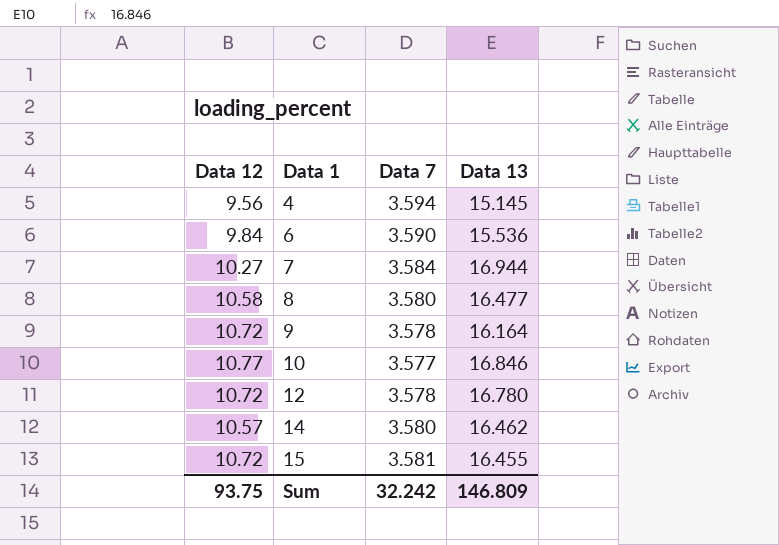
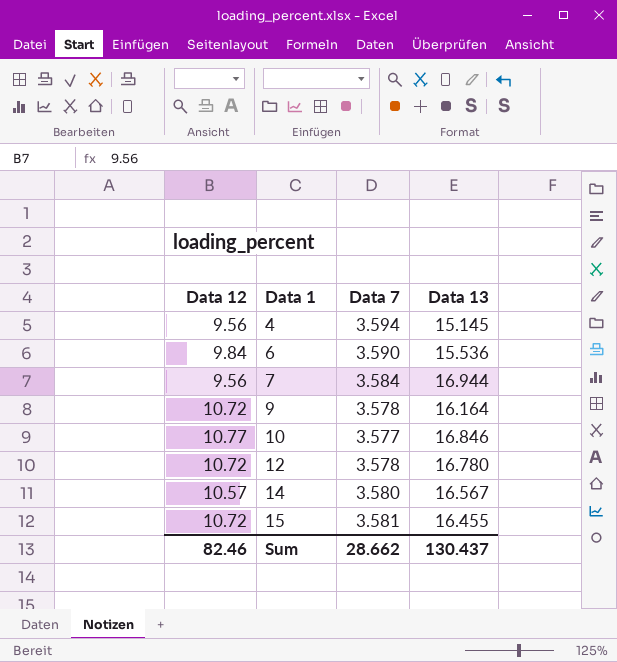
row 8: 10.58 | 3.580 | 16.477 -> none
7 | Data 12: 10.27 -> 9.56
14 | Data 13: 16.462 -> 16.567
Sum | Data 12: 93.75 -> 82.46
Sum | Data 7: 32.242 -> 28.662
Sum | Data 13: 146.809 -> 130.437

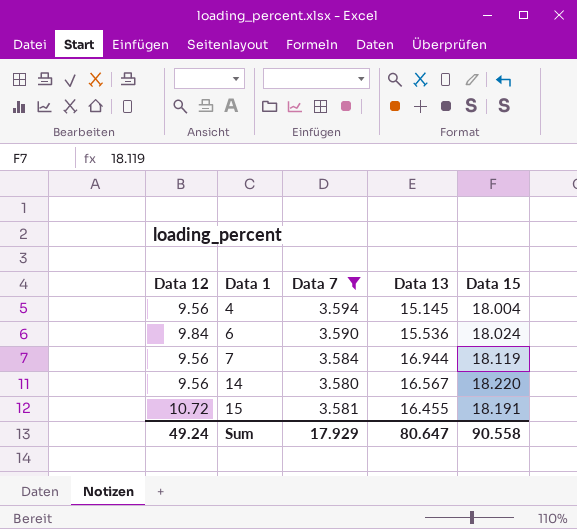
filter: none -> Data 7 >= 3.580
column Data 15 | position: none -> 5
14 | Data 12: 10.57 -> 9.56
Sum | Data 12: 82.46 -> 49.24
Sum | Data 7: 28.662 -> 17.929
Sum | Data 13: 130.437 -> 80.647

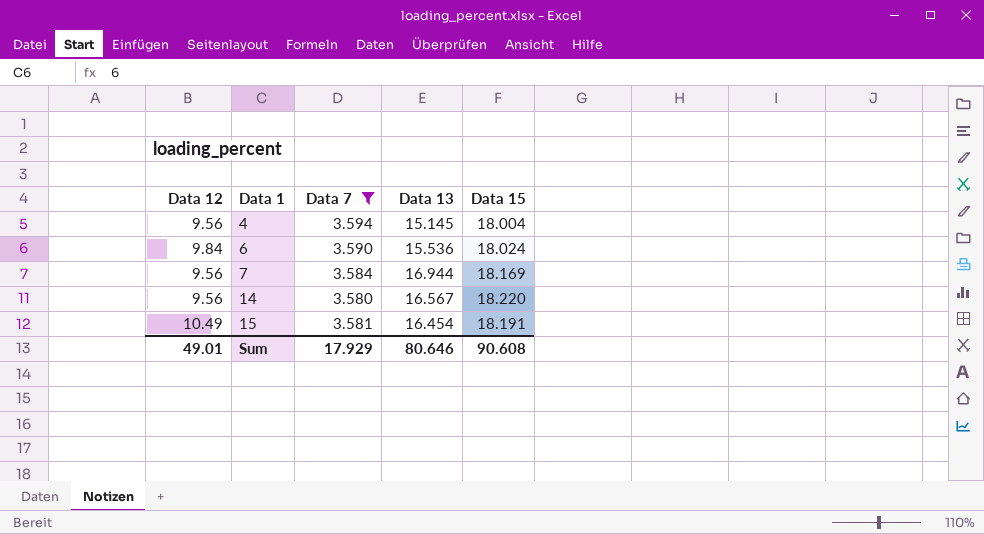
7 | Data 15: 18.119 -> 18.169
15 | Data 12: 10.72 -> 10.49
15 | Data 13: 16.455 -> 16.454
Sum | Data 12: 49.24 -> 49.01
Sum | Data 13: 80.647 -> 80.646
Sum | Data 15: 90.558 -> 90.608

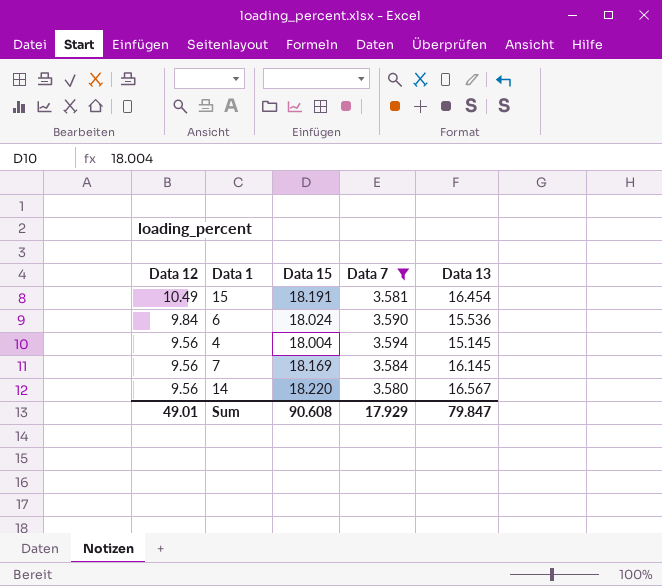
row order: Data 1 ascending -> Data 12 descending
column Data 15 | position: 5 -> 3
7 | Data 13: 16.944 -> 16.145
Sum | Data 13: 80.646 -> 79.847

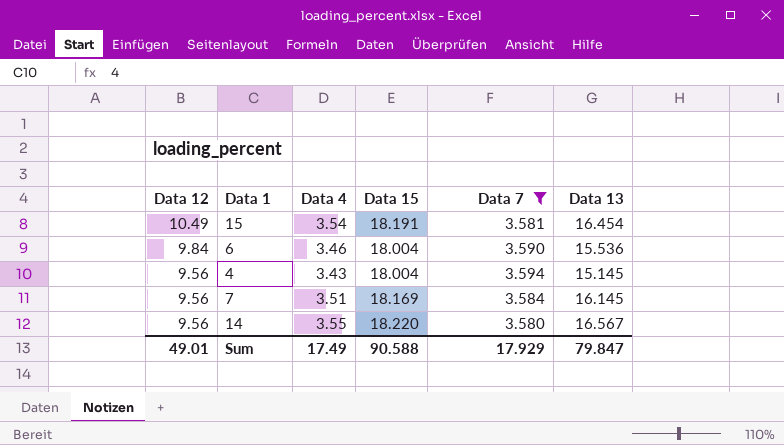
column Data 4 | position: none -> 3
6 | Data 15: 18.024 -> 18.004
Sum | Data 15: 90.608 -> 90.588

